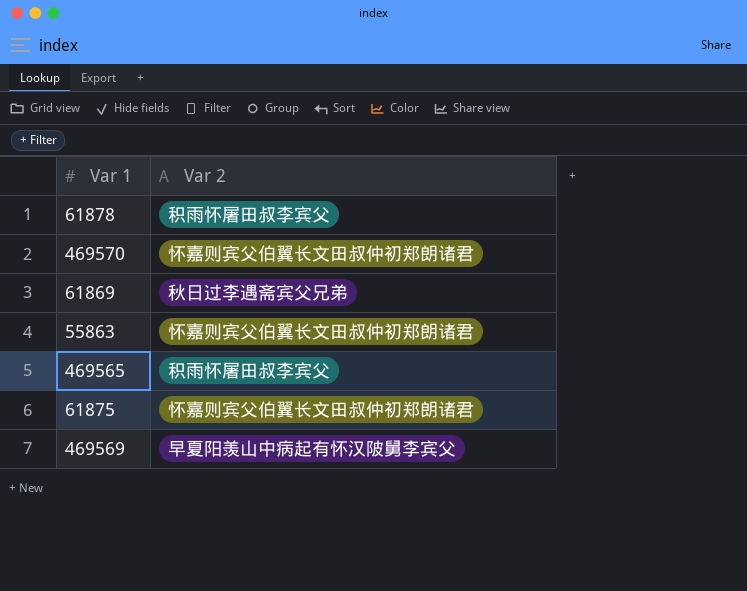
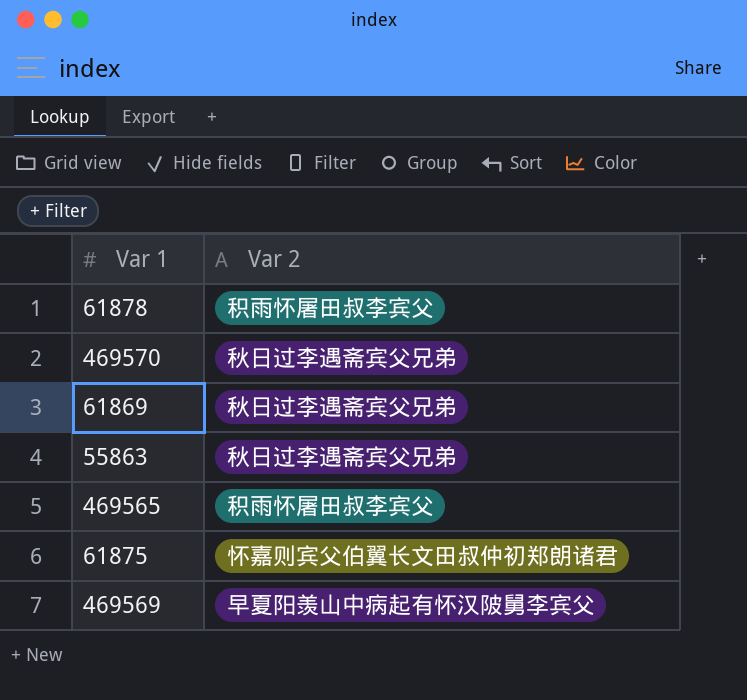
469570 | Var 2: 怀嘉则宾父伯翼长文田叔仲初郑朗诸君 -> 秋日过李遇斋宾父兄弟
55863 | Var 2: 怀嘉则宾父伯翼长文田叔仲初郑朗诸君 -> 秋日过李遇斋宾父兄弟

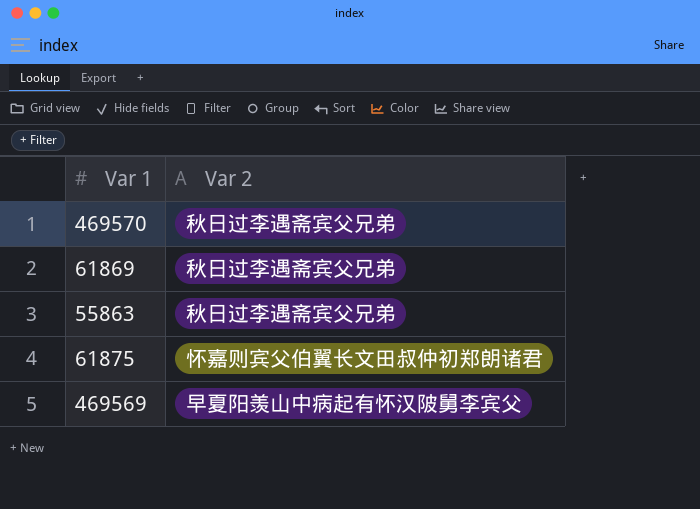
row 61878: 积雨怀屠田叔李宾父 -> none
row 469565: 积雨怀屠田叔李宾父 -> none

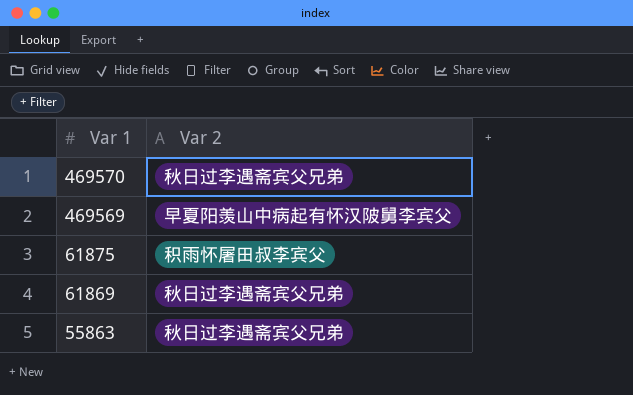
row order: none -> Var 1 descending
61875 | Var 2: 怀嘉则宾父伯翼长文田叔仲初郑朗诸君 -> 积雨怀屠田叔李宾父

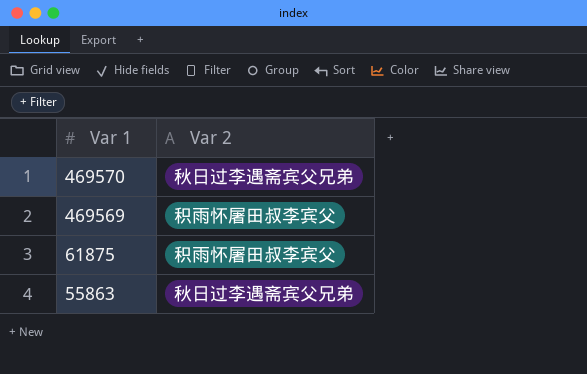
row 61869: 秋日过李遇斋宾父兄弟 -> none
469569 | Var 2: 早夏阳羡山中病起有怀汉陂舅李宾父 -> 积雨怀屠田叔李宾父

